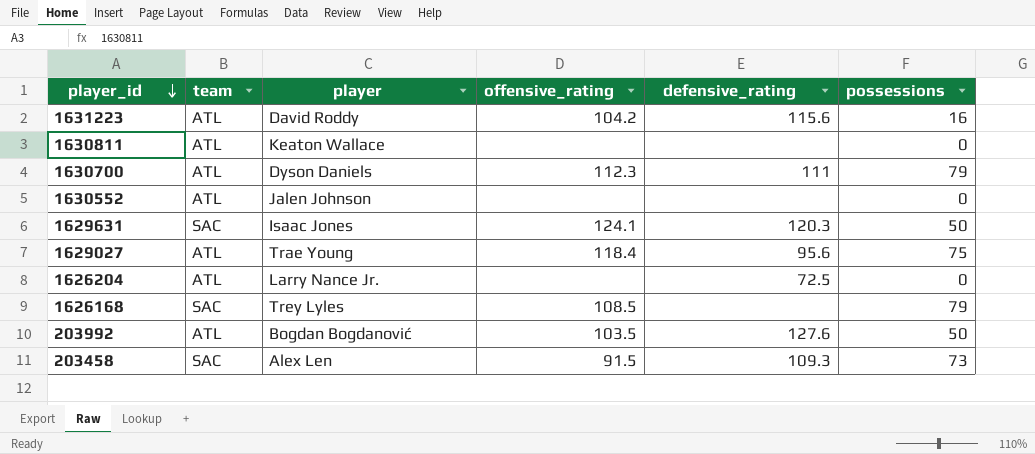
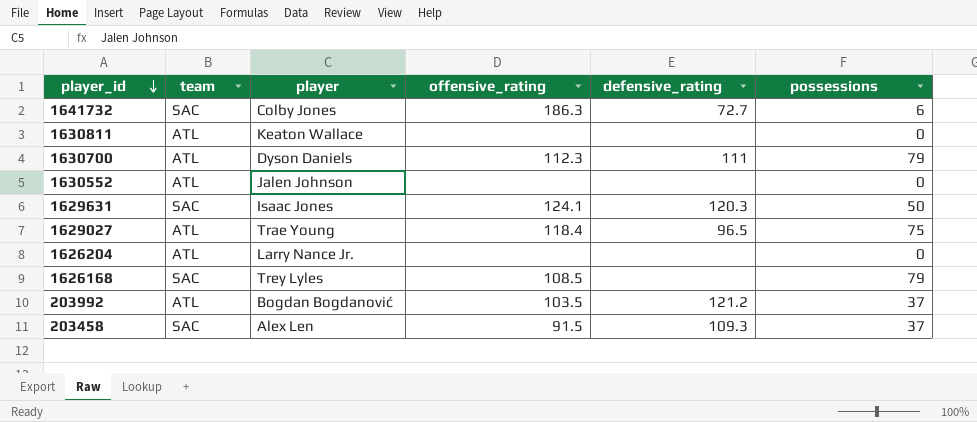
row 1631223: ATL | David Roddy | 104.2 | 115.6 | 16 -> none
row 1641732: none -> SAC | Colby Jones | 186.3 | 72.7 | 6
1629027 | defensive_rating: 95.6 -> 96.5
1626204 | defensive_rating: 72.5 -> none
203992 | defensive_rating: 127.6 -> 121.2
203992 | possessions: 50 -> 37
203458 | possessions: 73 -> 37

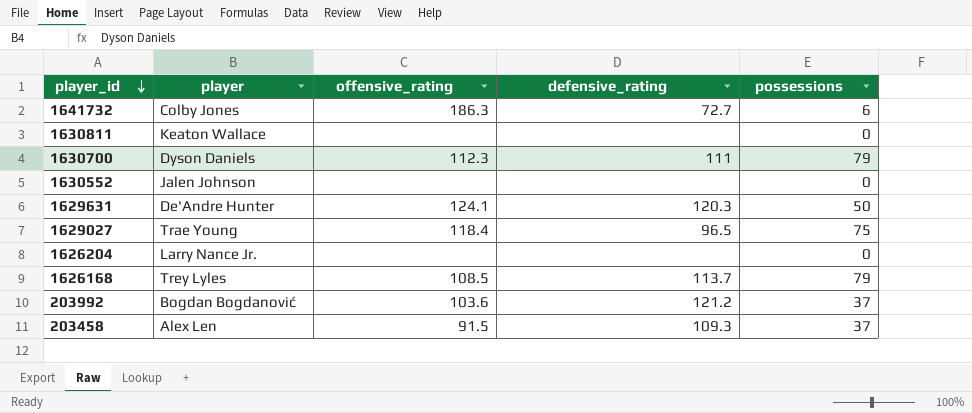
column team | position: 2 -> none
1629631 | player: Isaac Jones -> De'Andre Hunter
1626168 | defensive_rating: none -> 113.7
203992 | offensive_rating: 103.5 -> 103.6

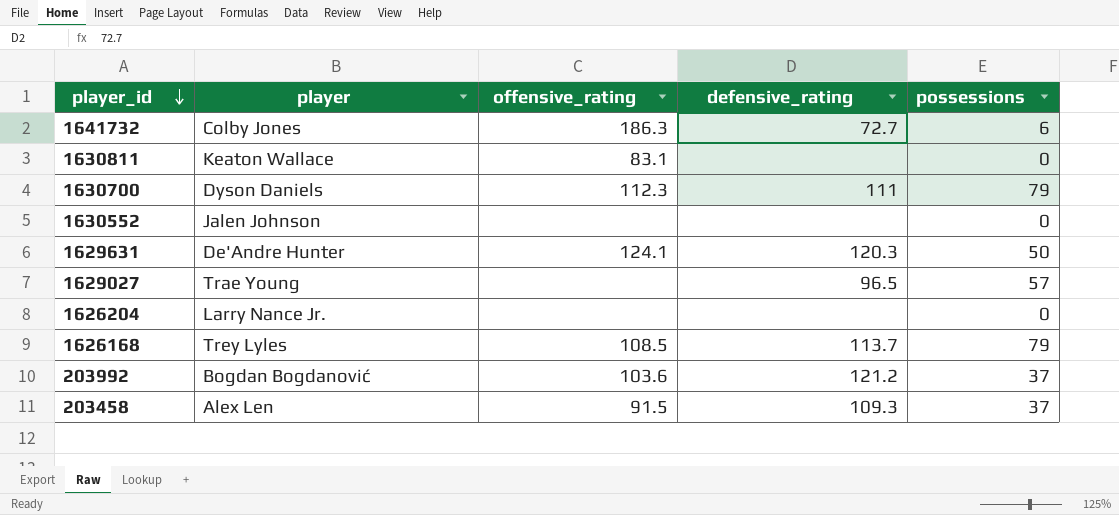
1630811 | offensive_rating: none -> 83.1
1629027 | offensive_rating: 118.4 -> none
1629027 | possessions: 75 -> 57

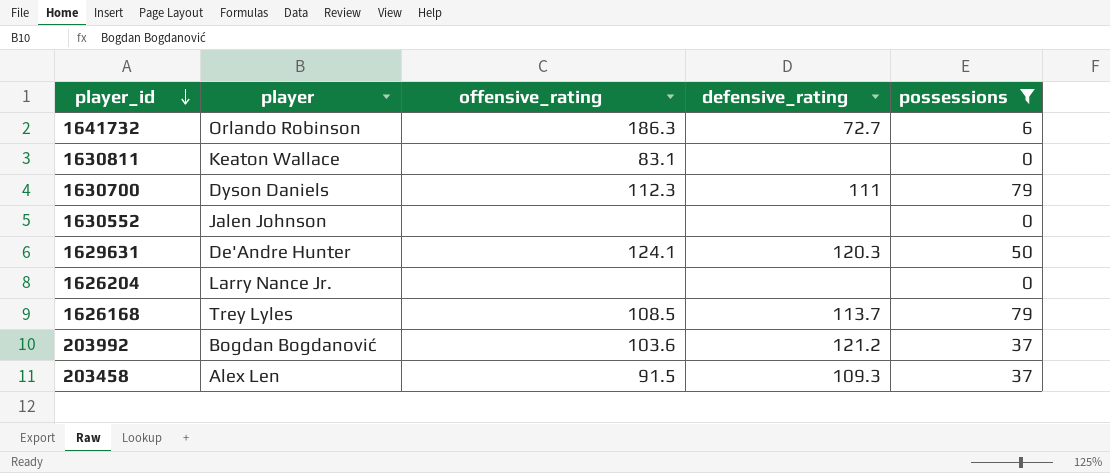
filter: none -> possessions != 57
1641732 | player: Colby Jones -> Orlando Robinson

